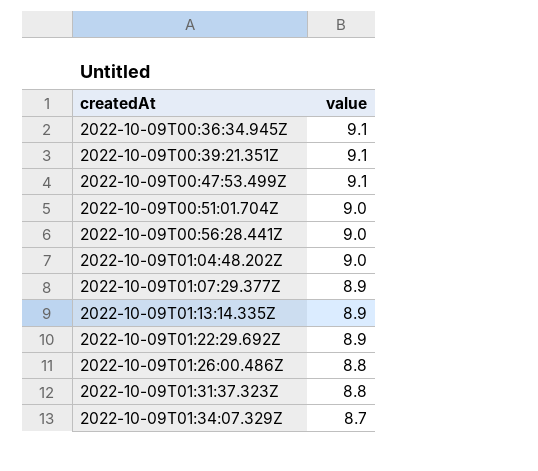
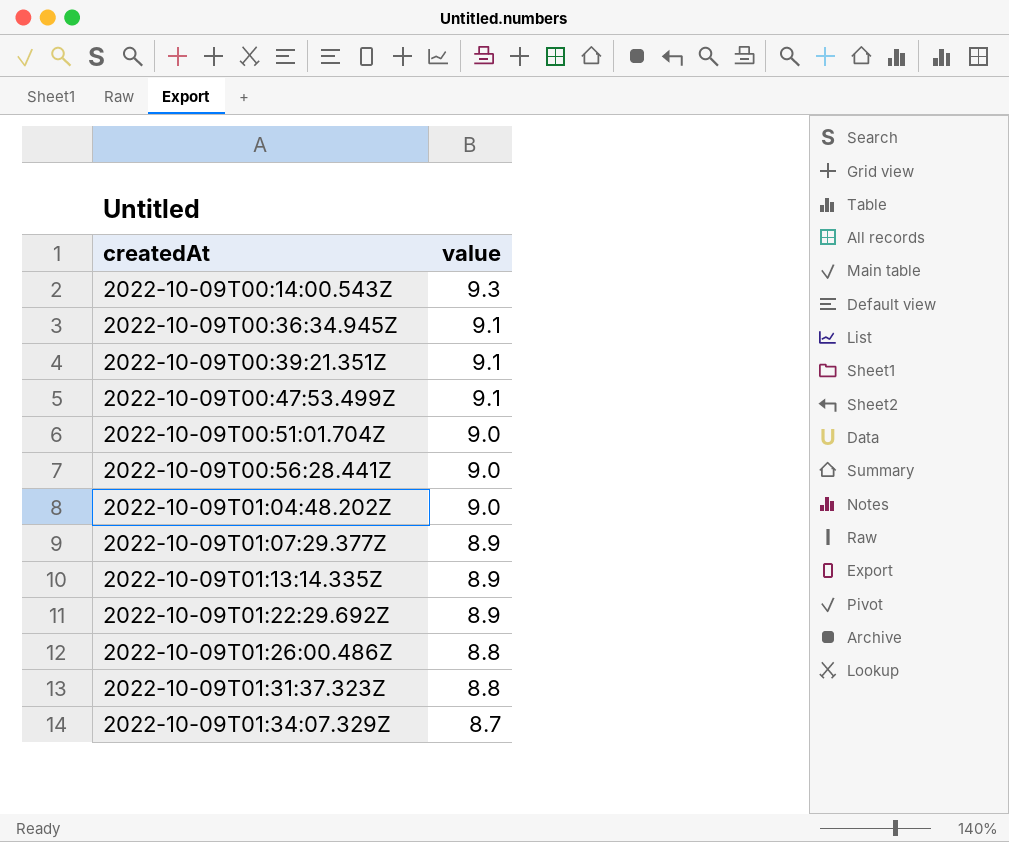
row 2022-10-09T00:14:00.543Z: none -> 9.3

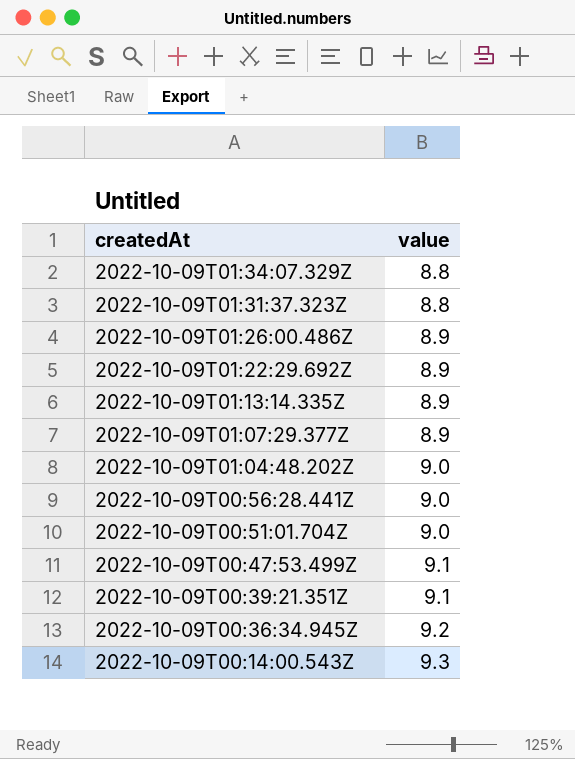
row order: createdAt ascending -> createdAt descending
2022-10-09T01:34:07.329Z | value: 8.7 -> 8.8
2022-10-09T01:26:00.486Z | value: 8.8 -> 8.9
2022-10-09T00:36:34.945Z | value: 9.1 -> 9.2

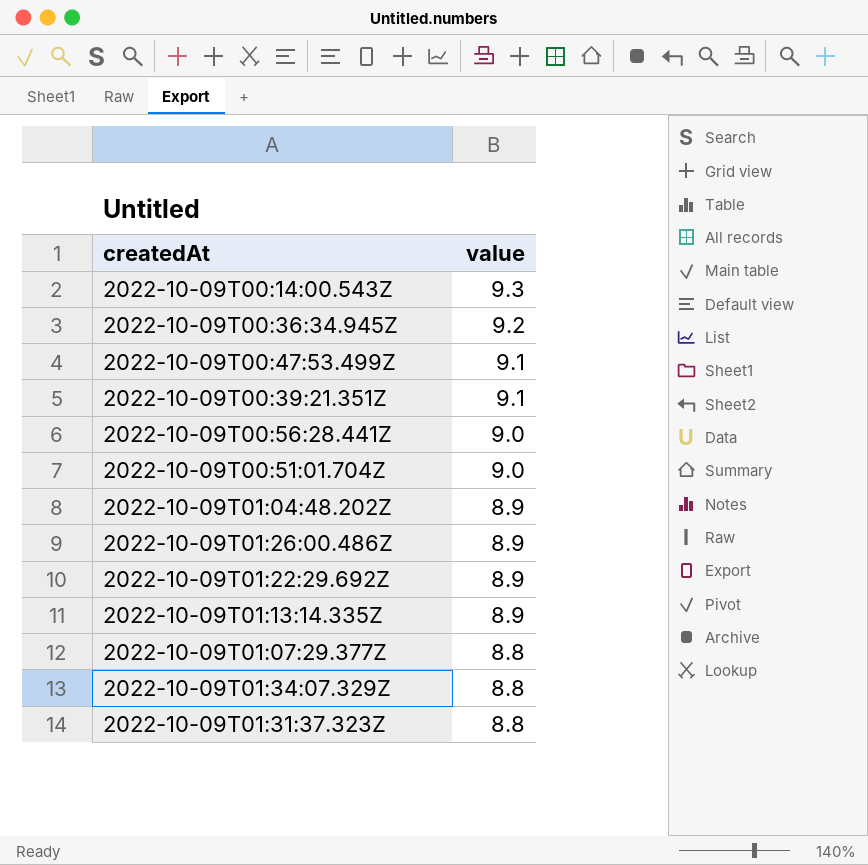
row order: createdAt descending -> value descending
2022-10-09T01:04:48.202Z | value: 9.0 -> 8.9
2022-10-09T01:07:29.377Z | value: 8.9 -> 8.8

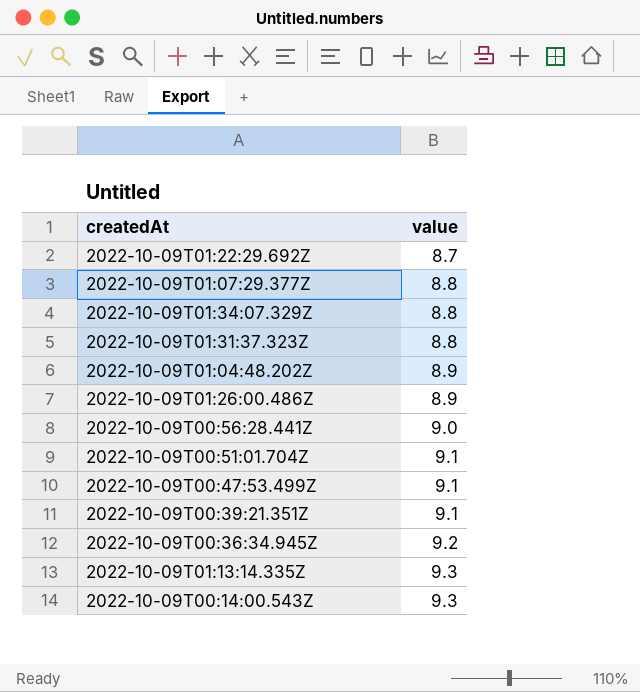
row order: value descending -> value ascending
2022-10-09T01:22:29.692Z | value: 8.9 -> 8.7
2022-10-09T00:51:01.704Z | value: 9.0 -> 9.1
2022-10-09T01:13:14.335Z | value: 8.9 -> 9.3

